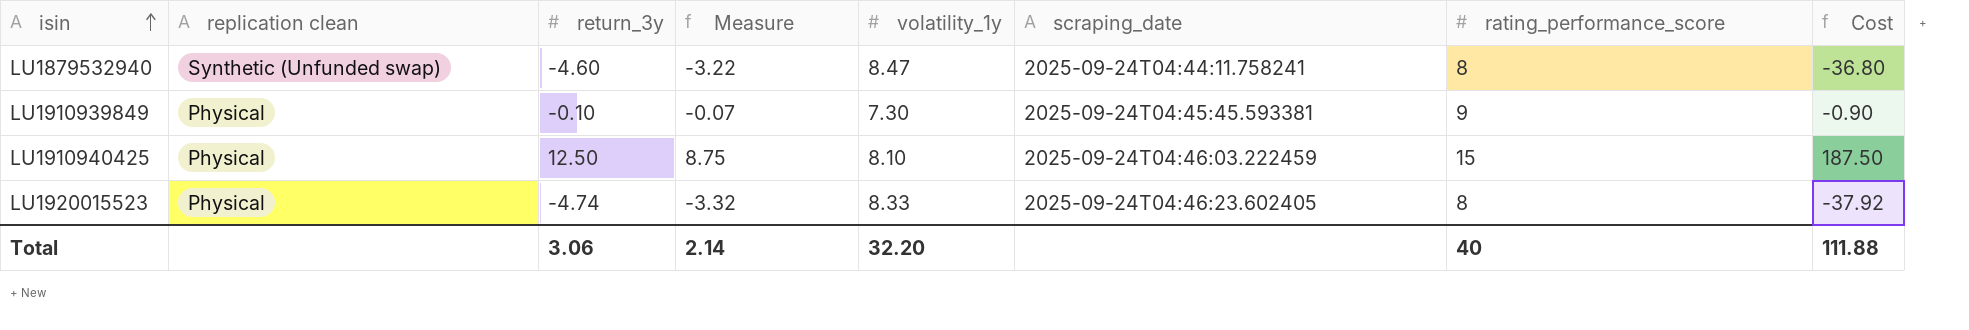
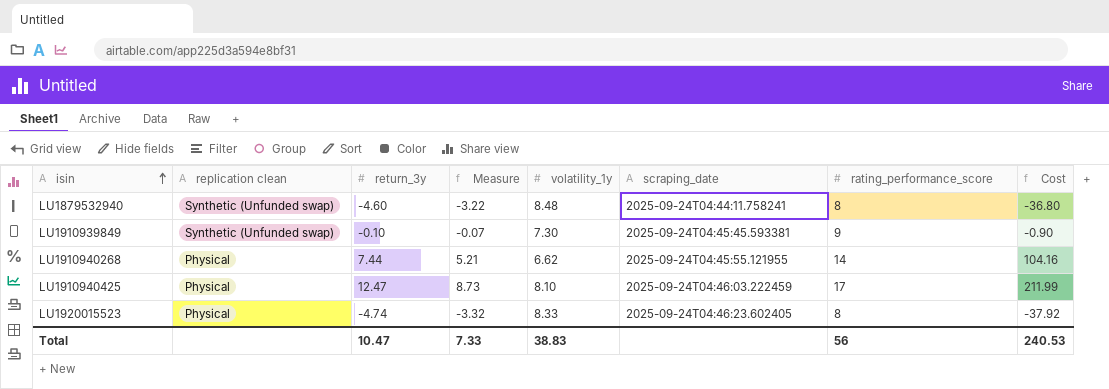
LU1879532940 | volatility_1y: 8.47 -> 8.48
LU1910939849 | replication clean: Physical -> Synthetic (Unfunded swap)
row LU1910940268: none -> Physical | 7.44 | 5.21 | 6.62 | 2025-09-24T04:45:55.121955 | 14 | 104.16
LU1910940425 | return_3y: 12.50 -> 12.47
LU1910940425 | Measure: 8.75 -> 8.73
LU1910940425 | rating_performance_score: 15 -> 17
LU1910940425 | Cost: 187.50 -> 211.99
Total | return_3y: 3.06 -> 10.47
Total | Measure: 2.14 -> 7.33
Total | volatility_1y: 32.20 -> 38.83
Total | rating_performance_score: 40 -> 56
Total | Cost: 111.88 -> 240.53

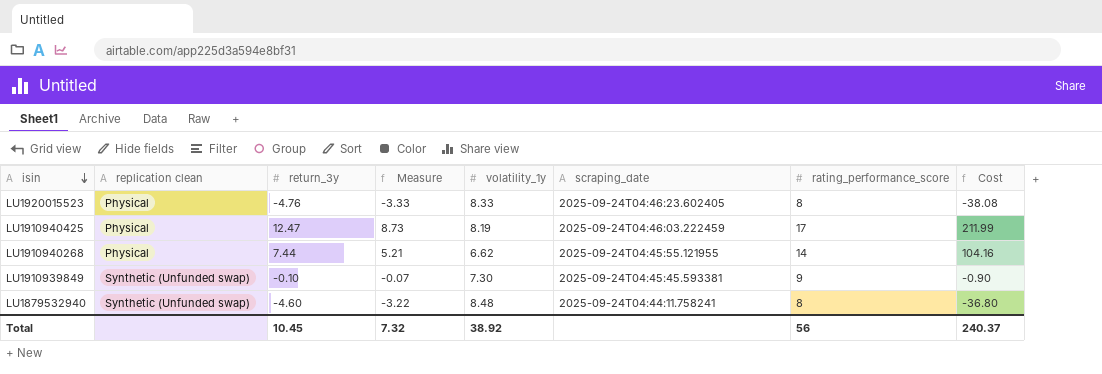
row order: isin ascending -> isin descending
LU1920015523 | return_3y: -4.74 -> -4.76
LU1920015523 | Measure: -3.32 -> -3.33
LU1920015523 | Cost: -37.92 -> -38.08
LU1910940425 | volatility_1y: 8.10 -> 8.19
Total | return_3y: 10.47 -> 10.45
Total | Measure: 7.33 -> 7.32
Total | volatility_1y: 38.83 -> 38.92
Total | Cost: 240.53 -> 240.37

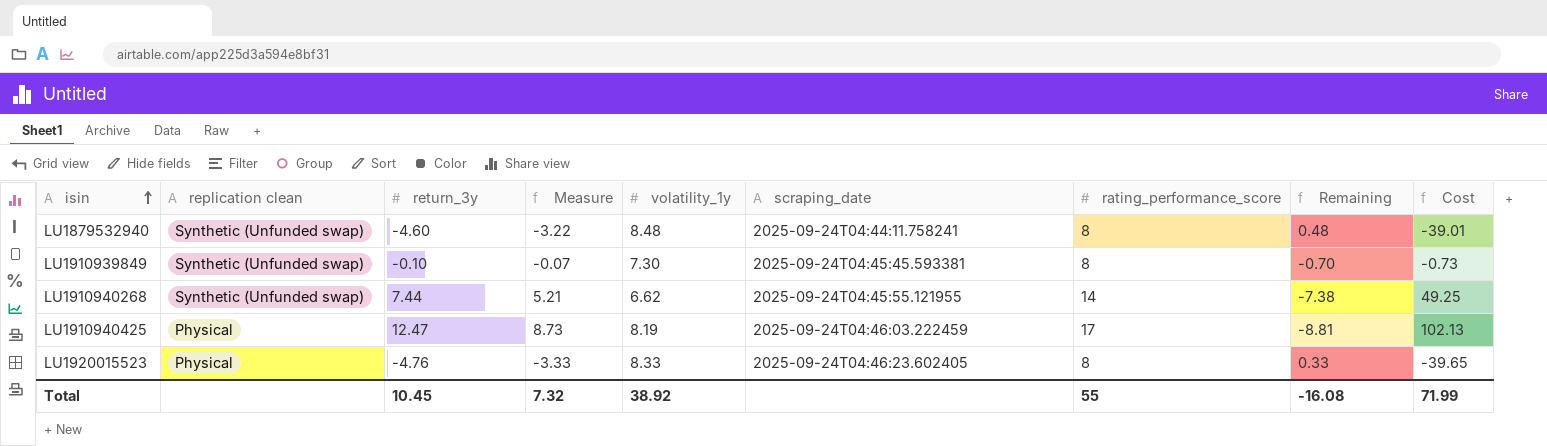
row order: isin descending -> isin ascending
column Remaining | formula: none -> [volatility_1y] - [rating_performance_score]
column Cost | formula: [return_3y] * [rating_performance_score] -> [return_3y] * [volatility_1y]
LU1910939849 | rating_performance_score: 9 -> 8
LU1910940268 | replication clean: Physical -> Synthetic (Unfunded swap)
Total | rating_performance_score: 56 -> 55
Total | Cost: 240.37 -> 71.99

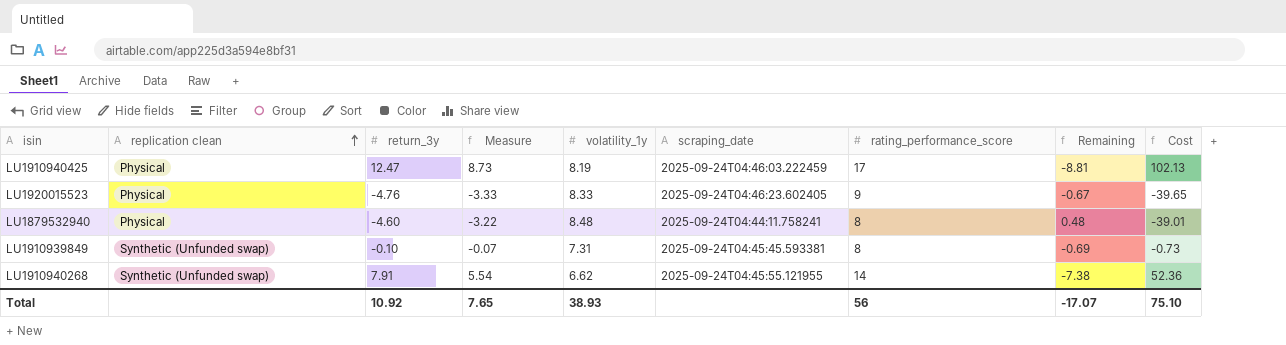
row order: isin ascending -> replication clean ascending
LU1920015523 | rating_performance_score: 8 -> 9
LU1920015523 | Remaining: 0.33 -> -0.67
LU1879532940 | replication clean: Synthetic (Unfunded swap) -> Physical
LU1910939849 | volatility_1y: 7.30 -> 7.31
LU1910939849 | Remaining: -0.70 -> -0.69
LU1910940268 | return_3y: 7.44 -> 7.91
LU1910940268 | Measure: 5.21 -> 5.54
LU1910940268 | Cost: 49.25 -> 52.36
Total | return_3y: 10.45 -> 10.92
Total | Measure: 7.32 -> 7.65
Total | volatility_1y: 38.92 -> 38.93
Total | rating_performance_score: 55 -> 56
Total | Remaining: -16.08 -> -17.07
Total | Cost: 71.99 -> 75.10

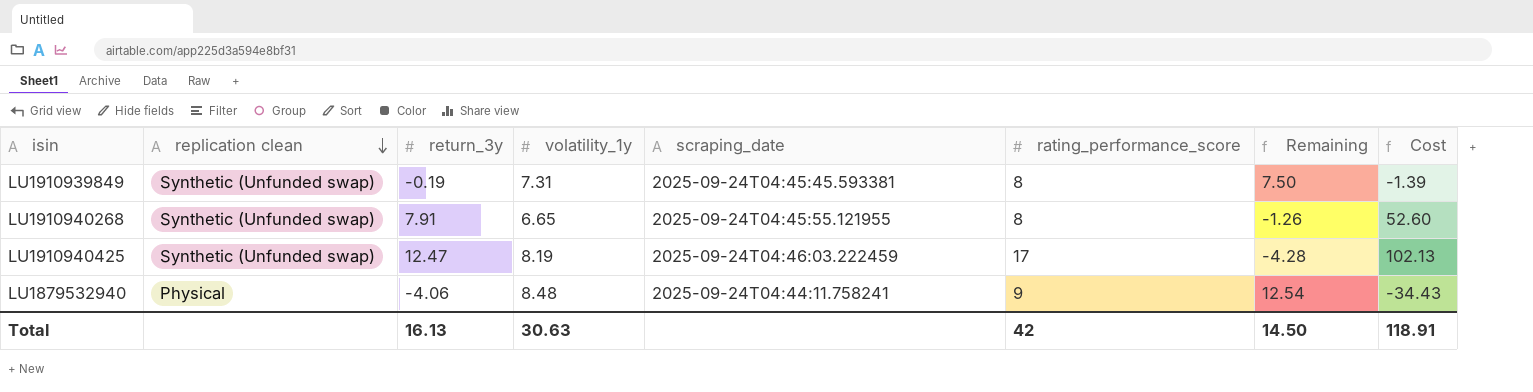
row order: replication clean ascending -> replication clean descending
column Measure | formula: [return_3y] * 0.7 -> none
column Remaining | formula: [volatility_1y] - [rating_performance_score] -> [volatility_1y] - [return_3y]
row LU1920015523: Physical | -4.76 | -3.33 | 8.33 | 2025-09-24T04:46:23.602405 | 9 | -0.67 | -39.65 -> none
LU1910939849 | return_3y: -0.10 -> -0.19
LU1910939849 | Cost: -0.73 -> -1.39
LU1910940268 | volatility_1y: 6.62 -> 6.65
LU1910940268 | rating_performance_score: 14 -> 8
LU1910940268 | Cost: 52.36 -> 52.60
LU1910940425 | replication clean: Physical -> Synthetic (Unfunded swap)
LU1879532940 | return_3y: -4.60 -> -4.06
LU1879532940 | rating_performance_score: 8 -> 9
LU1879532940 | Cost: -39.01 -> -34.43
Total | return_3y: 10.92 -> 16.13
Total | volatility_1y: 38.93 -> 30.63
Total | rating_performance_score: 56 -> 42
Total | Remaining: -17.07 -> 14.50
Total | Cost: 75.10 -> 118.91

